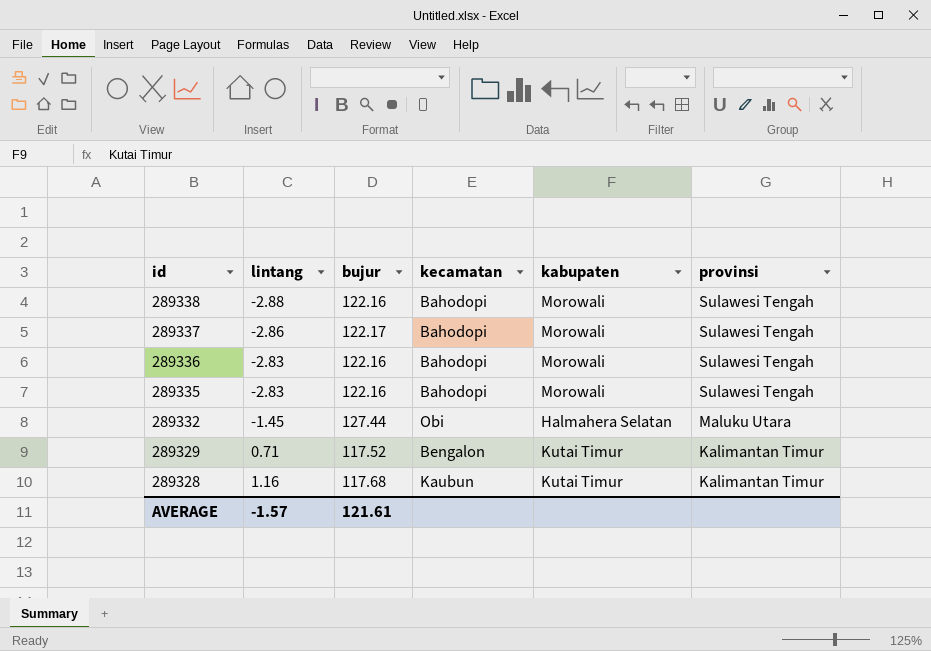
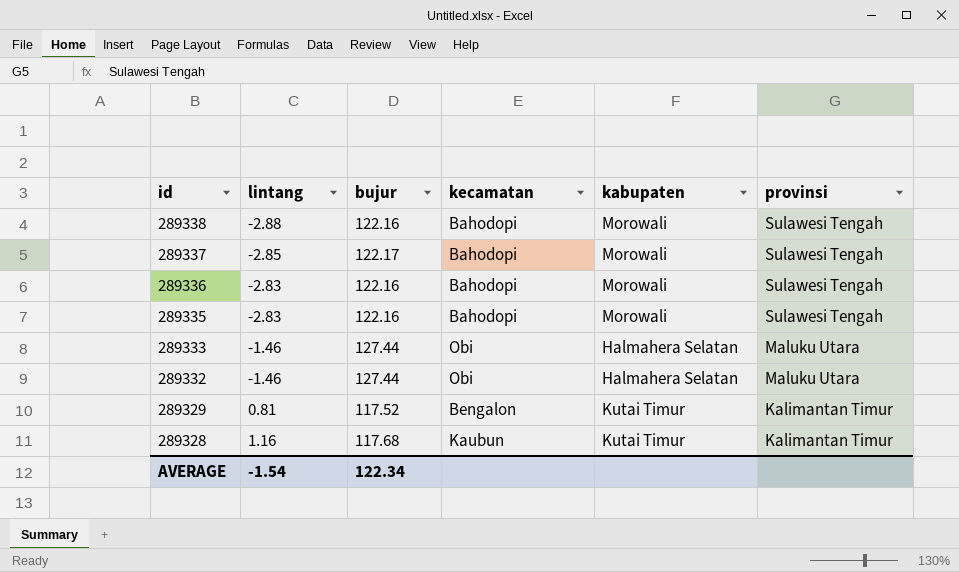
289337 | lintang: -2.86 -> -2.85
row 289333: none -> -1.46 | 127.44 | Obi | Halmahera Selatan | Maluku Utara
289332 | lintang: -1.45 -> -1.46
289329 | lintang: 0.71 -> 0.81
AVERAGE | lintang: -1.57 -> -1.54
AVERAGE | bujur: 121.61 -> 122.34

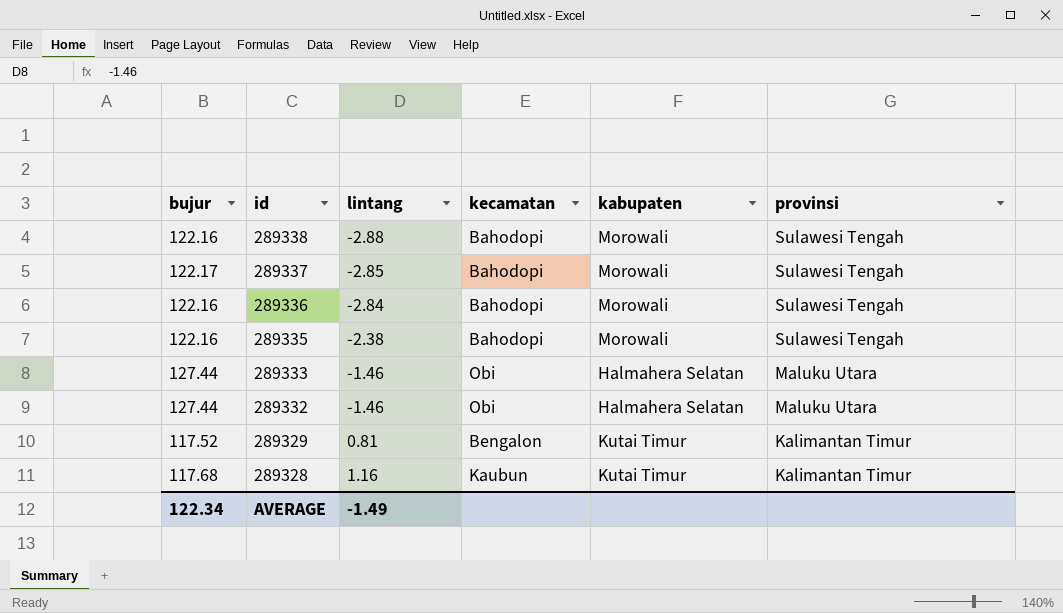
column bujur | position: 3 -> 1
289336 | lintang: -2.83 -> -2.84
289335 | lintang: -2.83 -> -2.38
AVERAGE | lintang: -1.54 -> -1.49

